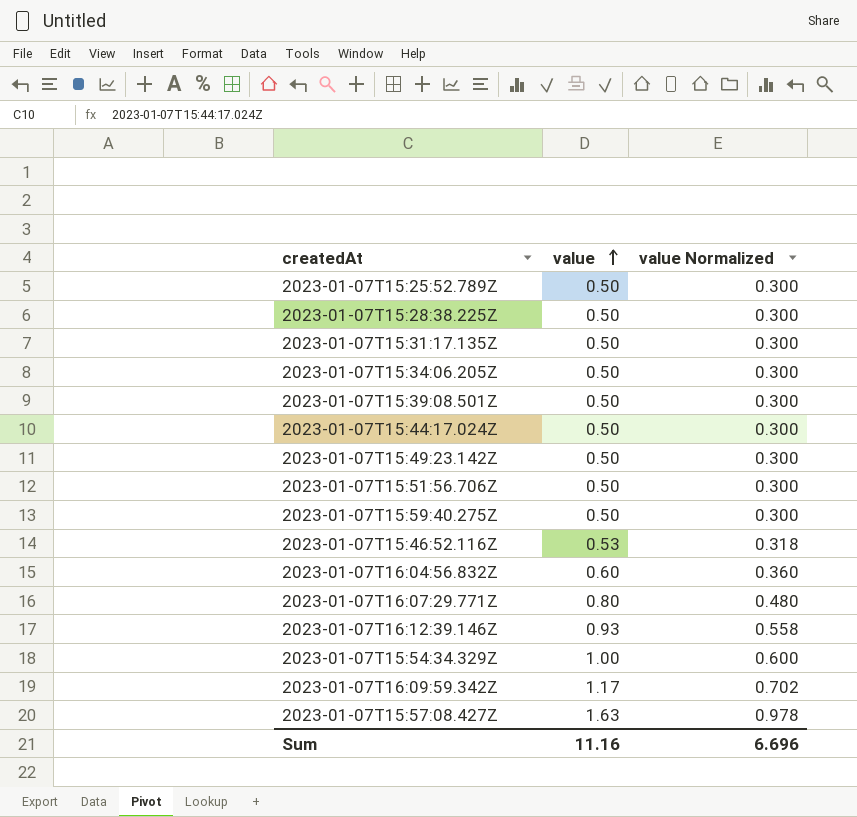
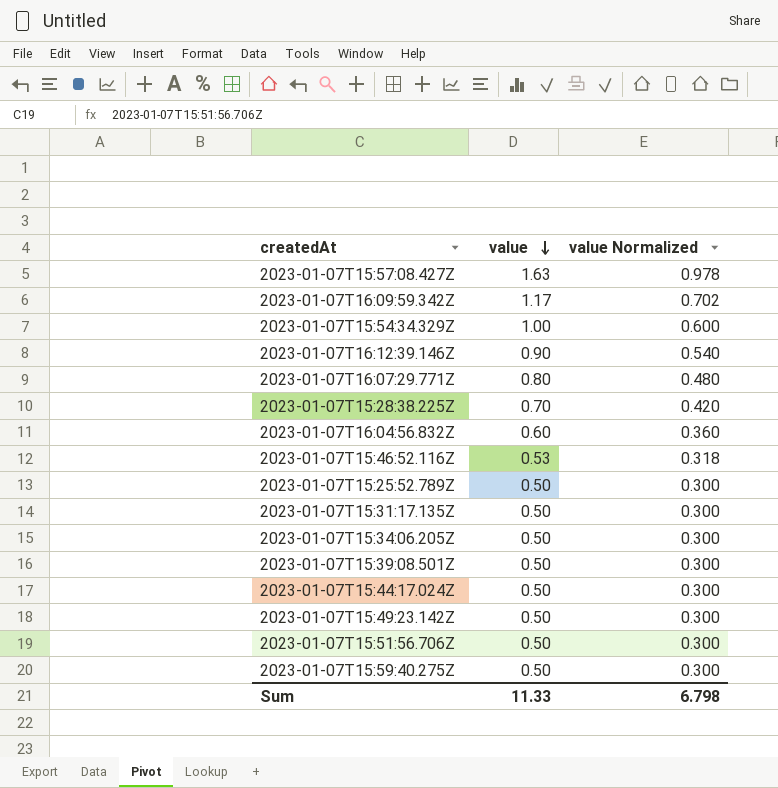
row order: value ascending -> value descending
2023-01-07T16:12:39.146Z | value: 0.93 -> 0.90
2023-01-07T16:12:39.146Z | value Normalized: 0.558 -> 0.540
2023-01-07T15:28:38.225Z | value: 0.50 -> 0.70
2023-01-07T15:28:38.225Z | value Normalized: 0.300 -> 0.420
Sum | value: 11.16 -> 11.33
Sum | value Normalized: 6.696 -> 6.798

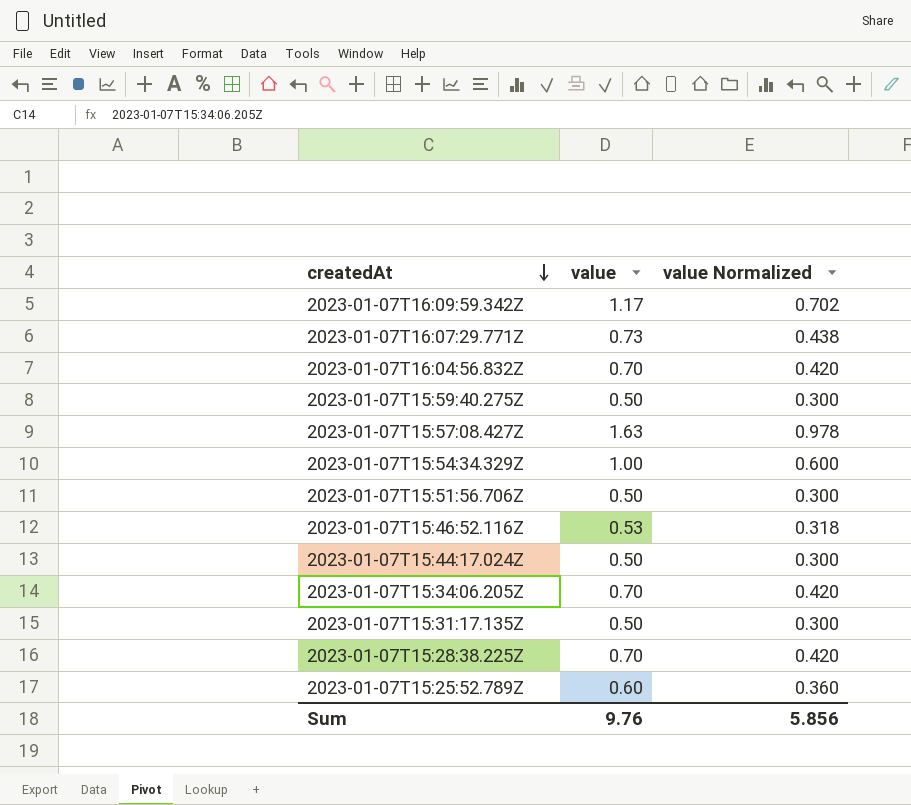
row order: value descending -> createdAt descending
row 2023-01-07T16:12:39.146Z: 0.90 | 0.540 -> none
row 2023-01-07T15:39:08.501Z: 0.50 | 0.300 -> none
row 2023-01-07T15:49:23.142Z: 0.50 | 0.300 -> none
2023-01-07T16:07:29.771Z | value: 0.80 -> 0.73
2023-01-07T16:07:29.771Z | value Normalized: 0.480 -> 0.438
2023-01-07T16:04:56.832Z | value: 0.60 -> 0.70
2023-01-07T16:04:56.832Z | value Normalized: 0.360 -> 0.420
2023-01-07T15:34:06.205Z | value: 0.50 -> 0.70
2023-01-07T15:34:06.205Z | value Normalized: 0.300 -> 0.420
2023-01-07T15:25:52.789Z | value: 0.50 -> 0.60
2023-01-07T15:25:52.789Z | value Normalized: 0.300 -> 0.360
Sum | value: 11.33 -> 9.76
Sum | value Normalized: 6.798 -> 5.856

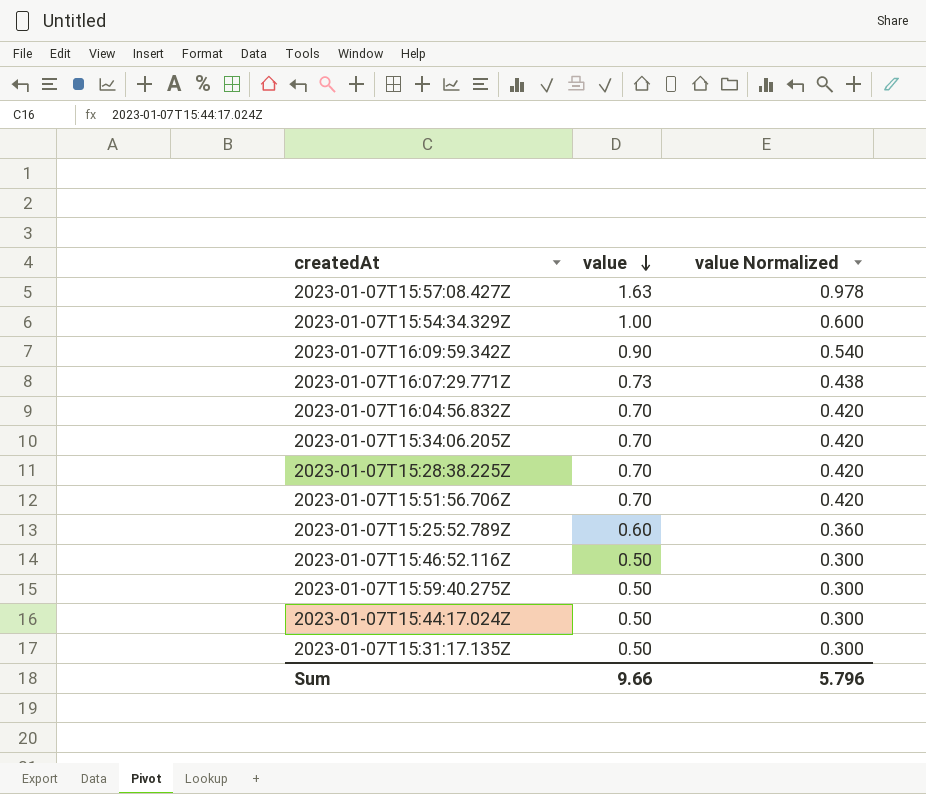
row order: createdAt descending -> value descending
2023-01-07T16:09:59.342Z | value: 1.17 -> 0.90
2023-01-07T16:09:59.342Z | value Normalized: 0.702 -> 0.540
2023-01-07T15:51:56.706Z | value: 0.50 -> 0.70
2023-01-07T15:51:56.706Z | value Normalized: 0.300 -> 0.420
2023-01-07T15:46:52.116Z | value: 0.53 -> 0.50
2023-01-07T15:46:52.116Z | value Normalized: 0.318 -> 0.300
Sum | value: 9.76 -> 9.66
Sum | value Normalized: 5.856 -> 5.796

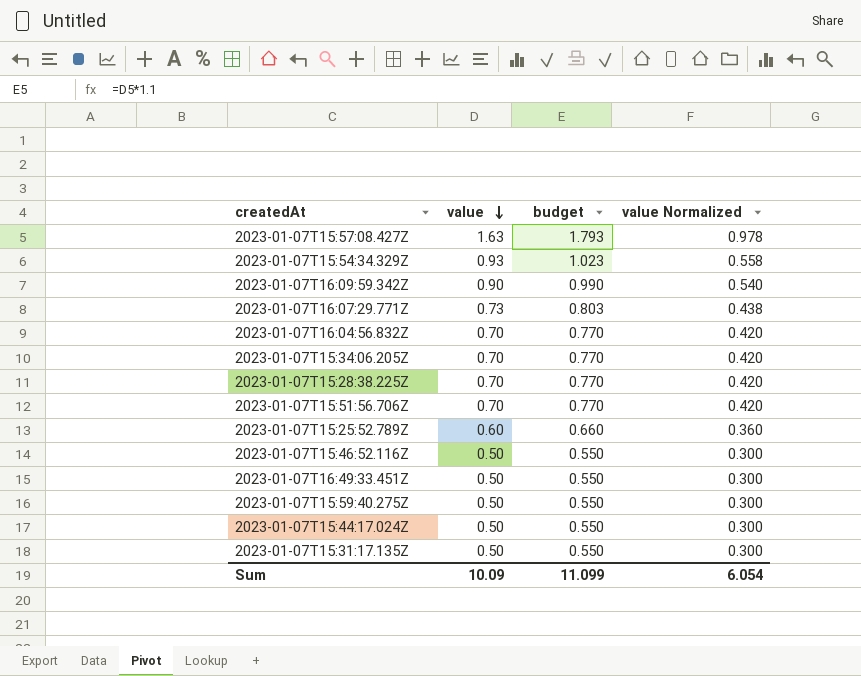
column budget | formula: none -> [value] * 1.1
2023-01-07T15:54:34.329Z | value: 1.00 -> 0.93
2023-01-07T15:54:34.329Z | value Normalized: 0.600 -> 0.558
row 2023-01-07T16:49:33.451Z: none -> 0.50 | 0.550 | 0.300
Sum | value: 9.66 -> 10.09
Sum | value Normalized: 5.796 -> 6.054

